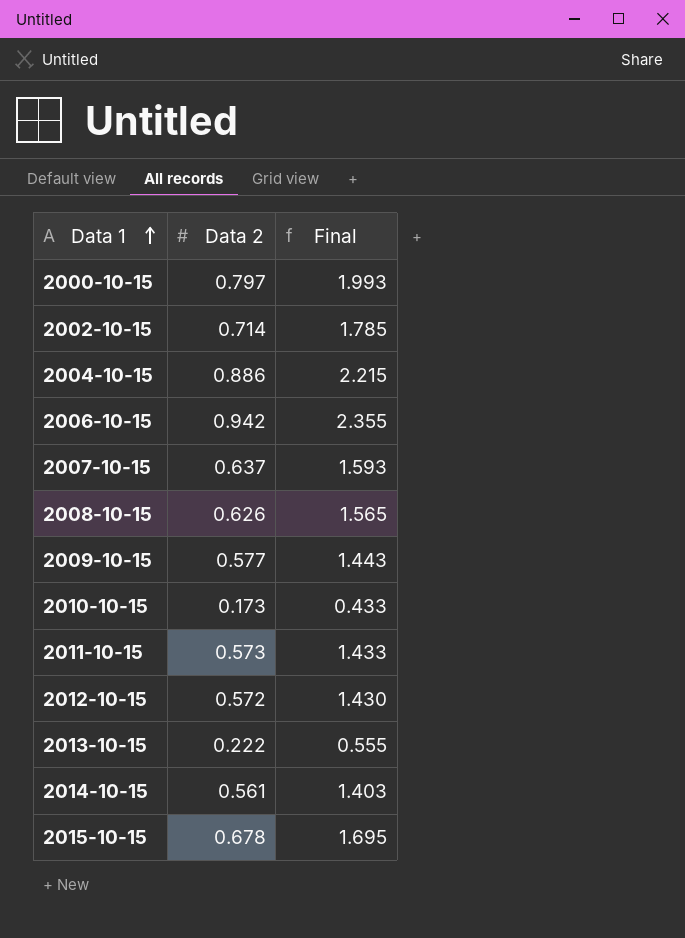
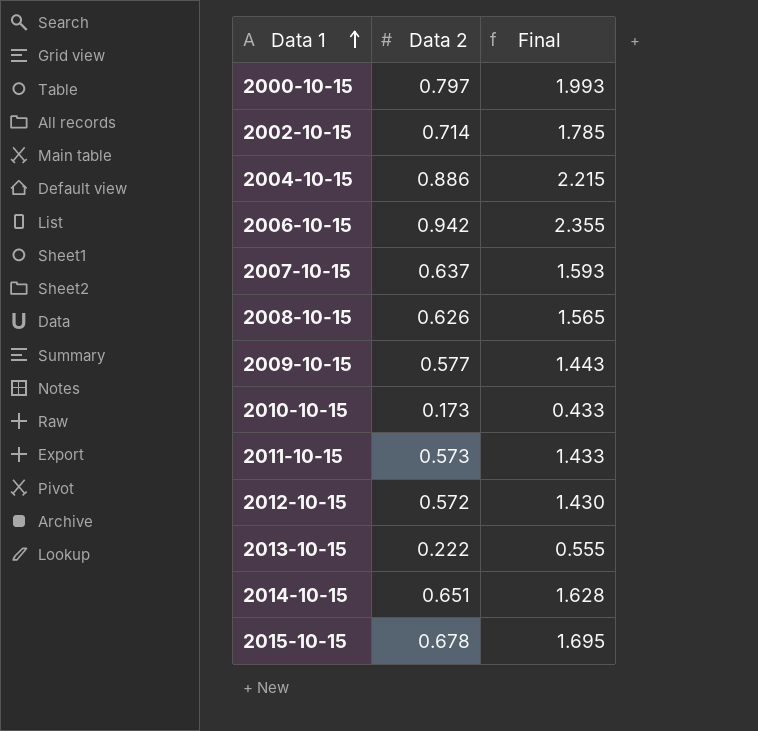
2014-10-15 | Data 2: 0.561 -> 0.651
2014-10-15 | Final: 1.403 -> 1.628

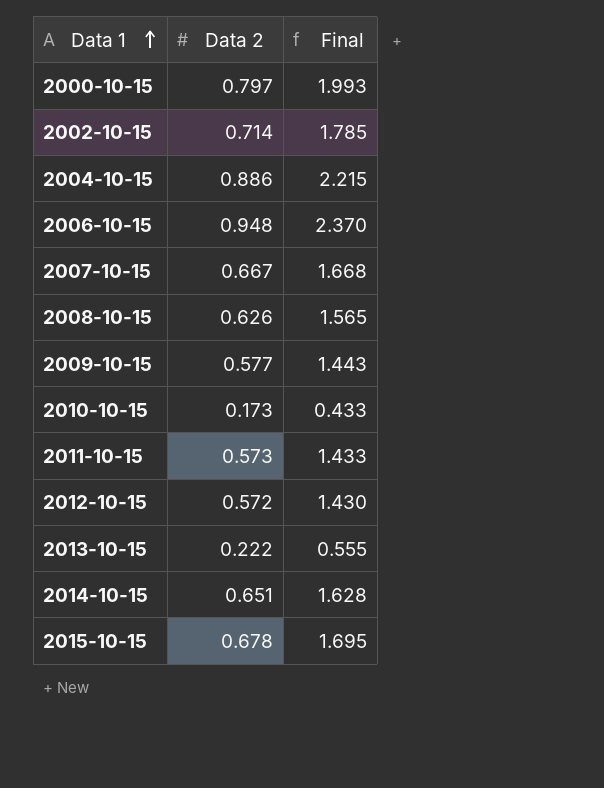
2006-10-15 | Data 2: 0.942 -> 0.948
2006-10-15 | Final: 2.355 -> 2.370
2007-10-15 | Data 2: 0.637 -> 0.667
2007-10-15 | Final: 1.593 -> 1.668

